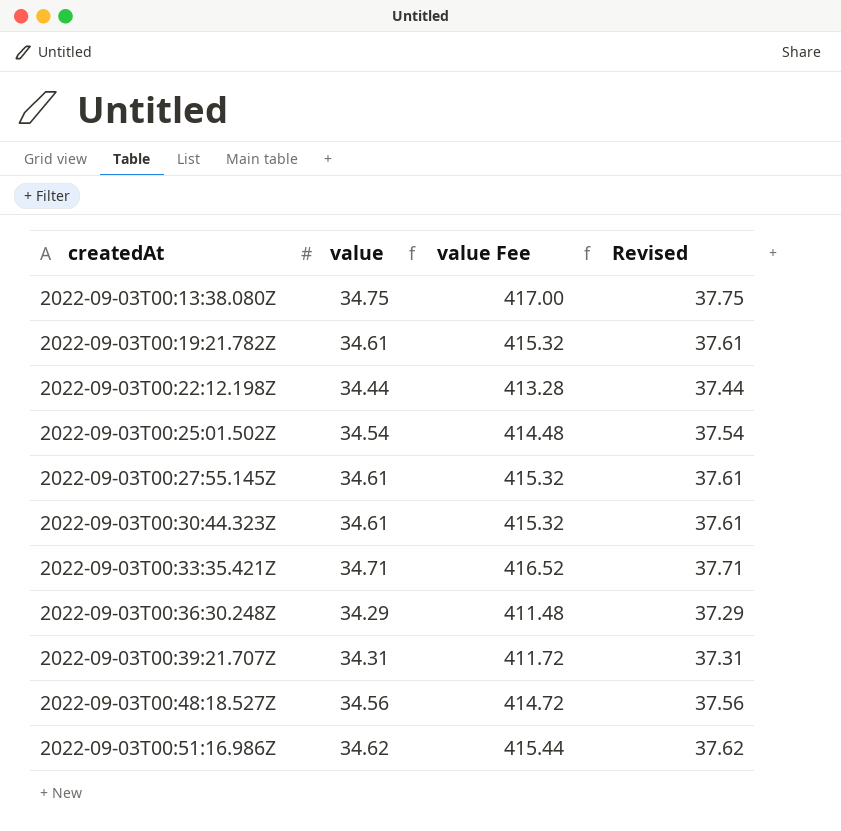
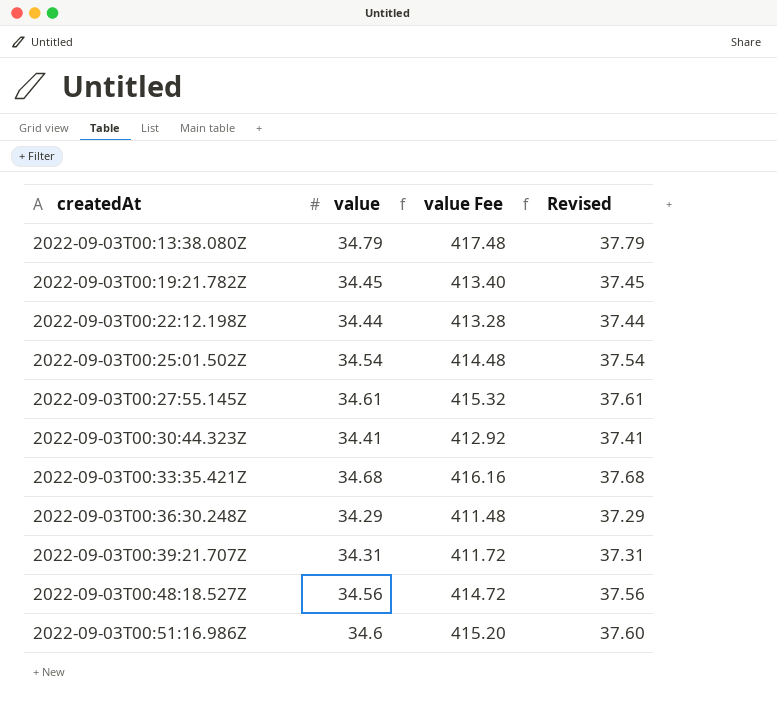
2022-09-03T00:13:38.080Z | value: 34.75 -> 34.79
2022-09-03T00:13:38.080Z | value Fee: 417.00 -> 417.48
2022-09-03T00:13:38.080Z | Revised: 37.75 -> 37.79
2022-09-03T00:19:21.782Z | value: 34.61 -> 34.45
2022-09-03T00:19:21.782Z | value Fee: 415.32 -> 413.40
2022-09-03T00:19:21.782Z | Revised: 37.61 -> 37.45
2022-09-03T00:30:44.323Z | value: 34.61 -> 34.41
2022-09-03T00:30:44.323Z | value Fee: 415.32 -> 412.92
2022-09-03T00:30:44.323Z | Revised: 37.61 -> 37.41
2022-09-03T00:33:35.421Z | value: 34.71 -> 34.68
2022-09-03T00:33:35.421Z | value Fee: 416.52 -> 416.16
2022-09-03T00:33:35.421Z | Revised: 37.71 -> 37.68
2022-09-03T00:51:16.986Z | value: 34.62 -> 34.6
2022-09-03T00:51:16.986Z | value Fee: 415.44 -> 415.20
2022-09-03T00:51:16.986Z | Revised: 37.62 -> 37.60

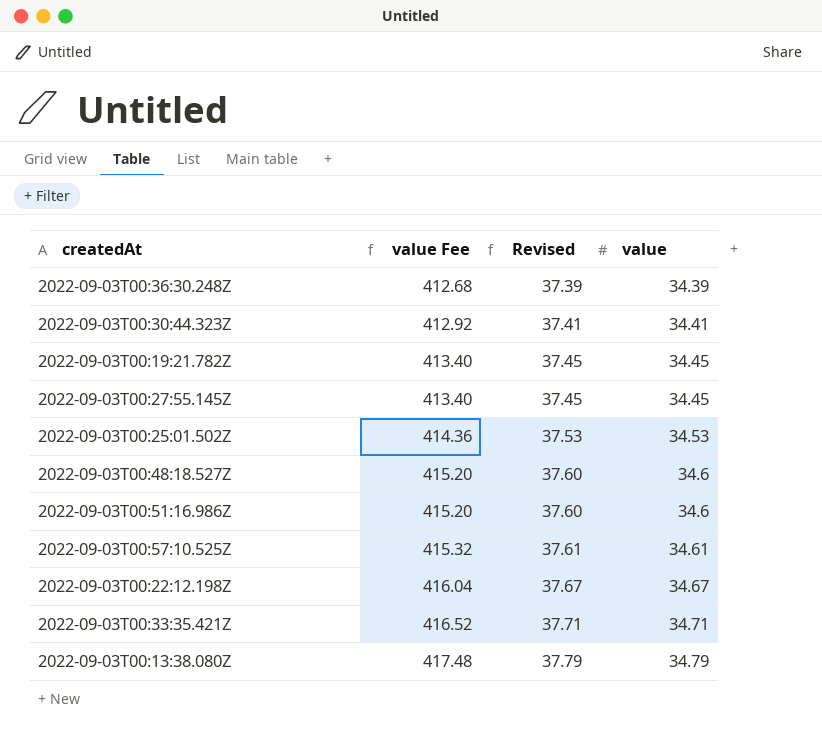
row order: createdAt ascending -> value Fee ascending
column value | position: 2 -> 4
row 2022-09-03T00:39:21.707Z: 34.31 | 411.72 | 37.31 -> none
2022-09-03T00:36:30.248Z | value Fee: 411.48 -> 412.68
2022-09-03T00:36:30.248Z | Revised: 37.29 -> 37.39
2022-09-03T00:36:30.248Z | value: 34.29 -> 34.39
2022-09-03T00:27:55.145Z | value Fee: 415.32 -> 413.40
2022-09-03T00:27:55.145Z | Revised: 37.61 -> 37.45
2022-09-03T00:27:55.145Z | value: 34.61 -> 34.45
2022-09-03T00:25:01.502Z | value Fee: 414.48 -> 414.36
2022-09-03T00:25:01.502Z | Revised: 37.54 -> 37.53
2022-09-03T00:25:01.502Z | value: 34.54 -> 34.53
2022-09-03T00:48:18.527Z | value Fee: 414.72 -> 415.20
2022-09-03T00:48:18.527Z | Revised: 37.56 -> 37.60
2022-09-03T00:48:18.527Z | value: 34.56 -> 34.6
row 2022-09-03T00:57:10.525Z: none -> 415.32 | 37.61 | 34.61
2022-09-03T00:22:12.198Z | value Fee: 413.28 -> 416.04
2022-09-03T00:22:12.198Z | Revised: 37.44 -> 37.67
2022-09-03T00:22:12.198Z | value: 34.44 -> 34.67
2022-09-03T00:33:35.421Z | value Fee: 416.16 -> 416.52
2022-09-03T00:33:35.421Z | Revised: 37.68 -> 37.71
2022-09-03T00:33:35.421Z | value: 34.68 -> 34.71

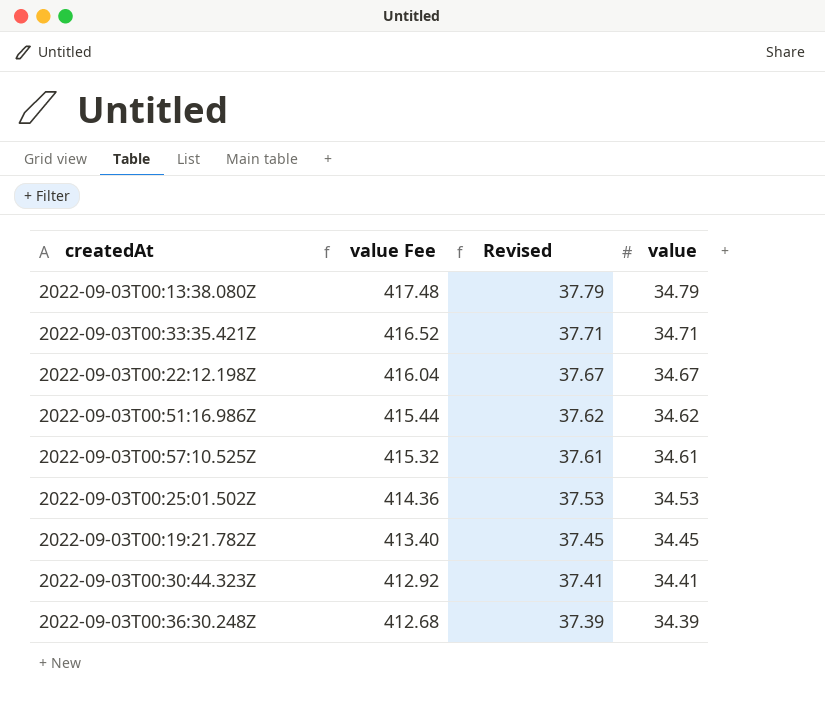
row order: value Fee ascending -> value Fee descending
row 2022-09-03T00:27:55.145Z: 413.40 | 37.45 | 34.45 -> none
row 2022-09-03T00:48:18.527Z: 415.20 | 37.60 | 34.6 -> none
2022-09-03T00:51:16.986Z | value Fee: 415.20 -> 415.44
2022-09-03T00:51:16.986Z | Revised: 37.60 -> 37.62
2022-09-03T00:51:16.986Z | value: 34.6 -> 34.62

